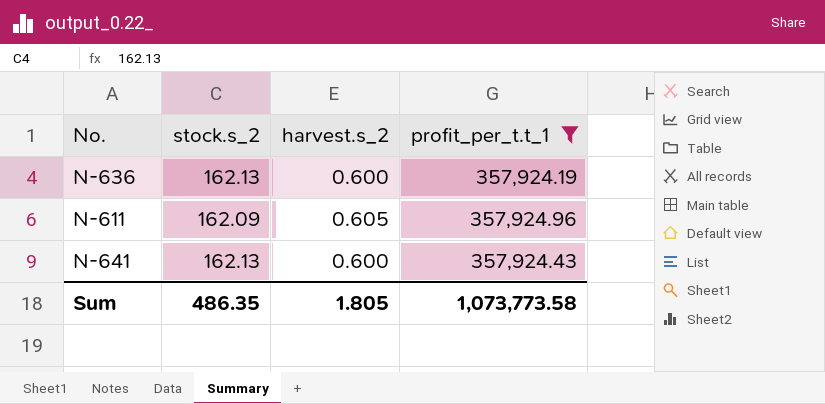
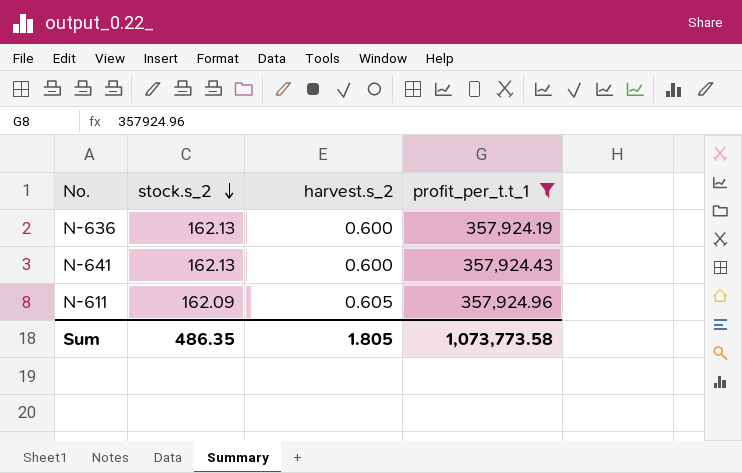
row order: none -> stock.s_2 descending

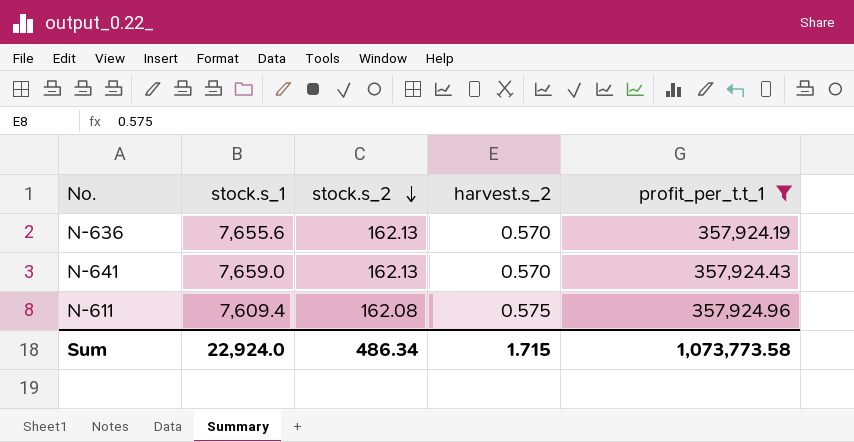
column stock.s_1 | position: none -> 2
N-636 | harvest.s_2: 0.600 -> 0.570
N-641 | harvest.s_2: 0.600 -> 0.570
N-611 | stock.s_2: 162.09 -> 162.08
N-611 | harvest.s_2: 0.605 -> 0.575
Sum | stock.s_2: 486.35 -> 486.34
Sum | harvest.s_2: 1.805 -> 1.715

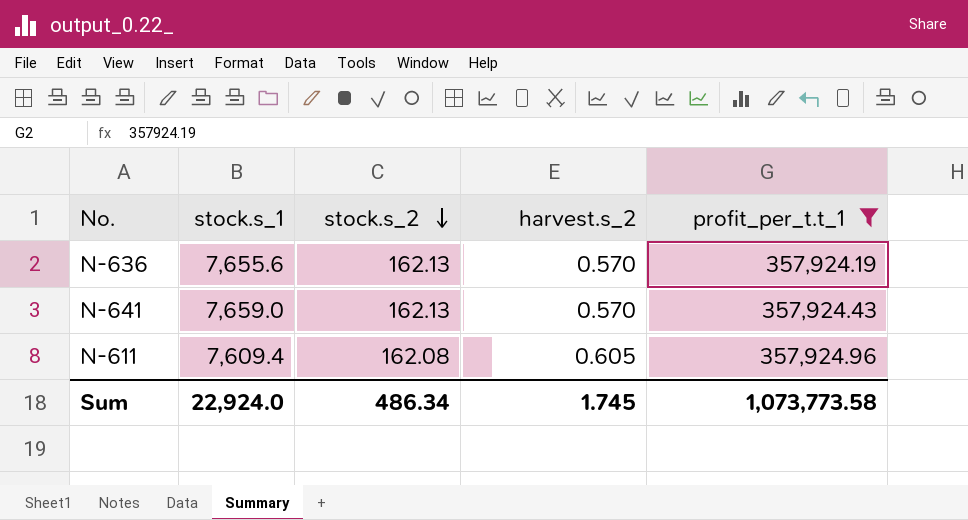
N-611 | harvest.s_2: 0.575 -> 0.605
Sum | harvest.s_2: 1.715 -> 1.745

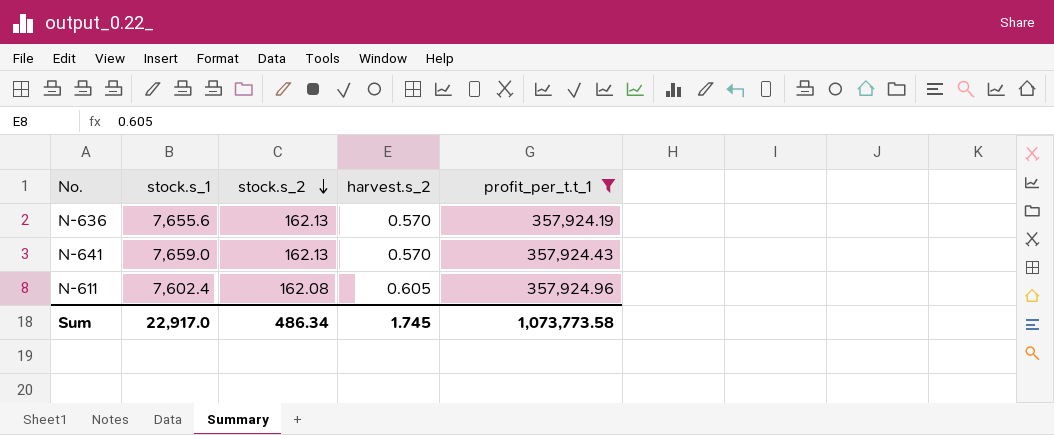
N-611 | stock.s_1: 7,609.4 -> 7,602.4
Sum | stock.s_1: 22,924.0 -> 22,917.0

